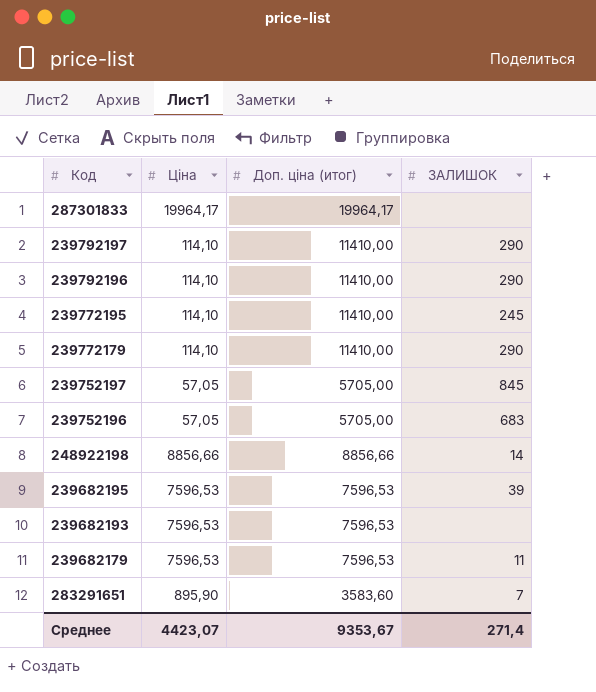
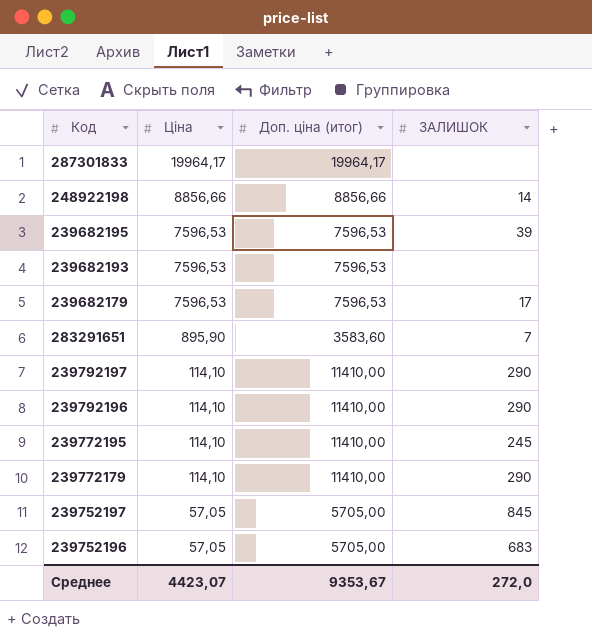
row order: none -> Ціна descending
239682179 | ЗАЛИШОК: 11 -> 17
Среднее | ЗАЛИШОК: 271,4 -> 272,0

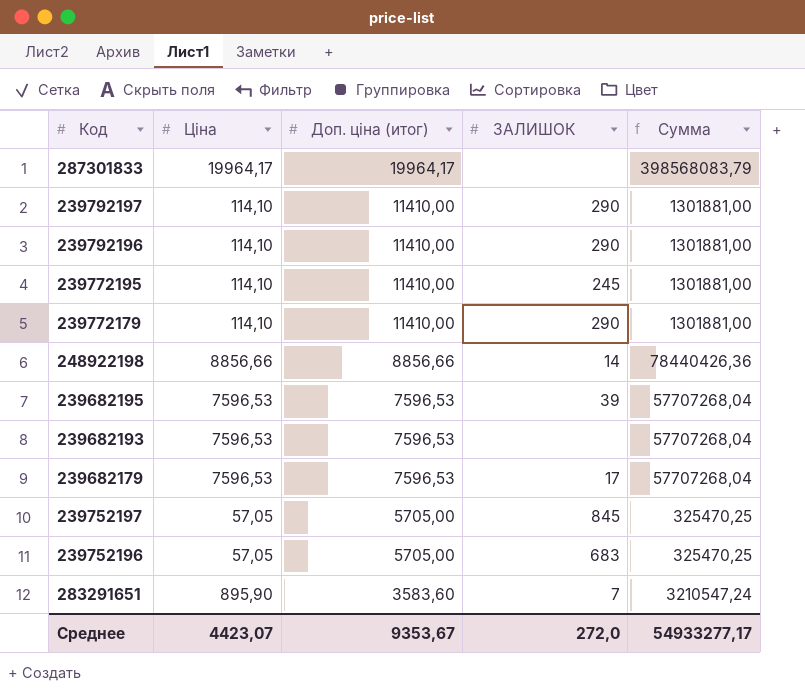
row order: Ціна descending -> Доп. ціна (итог) descending
column Сумма | formula: none -> [Ціна] * [Доп. ціна (итог)]

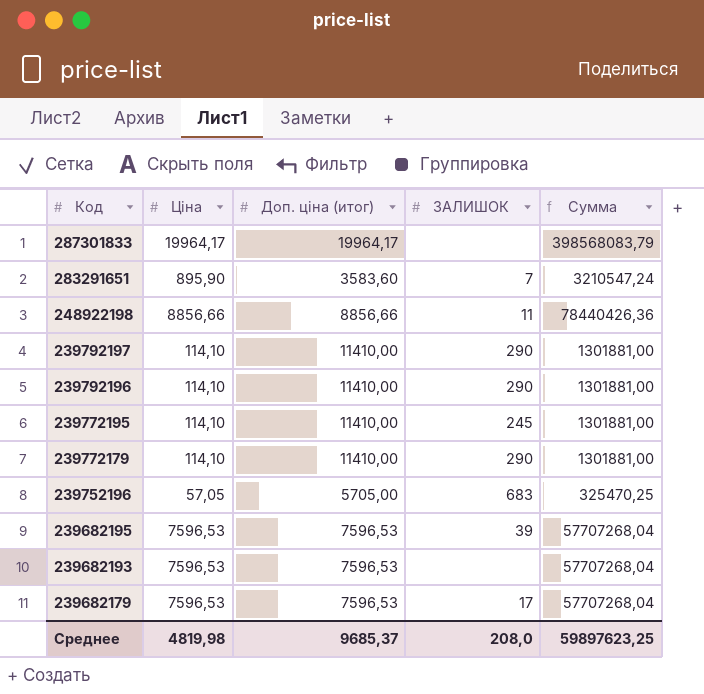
row order: Доп. ціна (итог) descending -> Код descending
row 239752197: 57,05 | 5705,00 | 845 | 325470,25 -> none
248922198 | ЗАЛИШОК: 14 -> 11
Среднее | Ціна: 4423,07 -> 4819,98
Среднее | Доп. ціна (итог): 9353,67 -> 9685,37
Среднее | ЗАЛИШОК: 272,0 -> 208,0
Среднее | Сумма: 54933277,17 -> 59897623,25

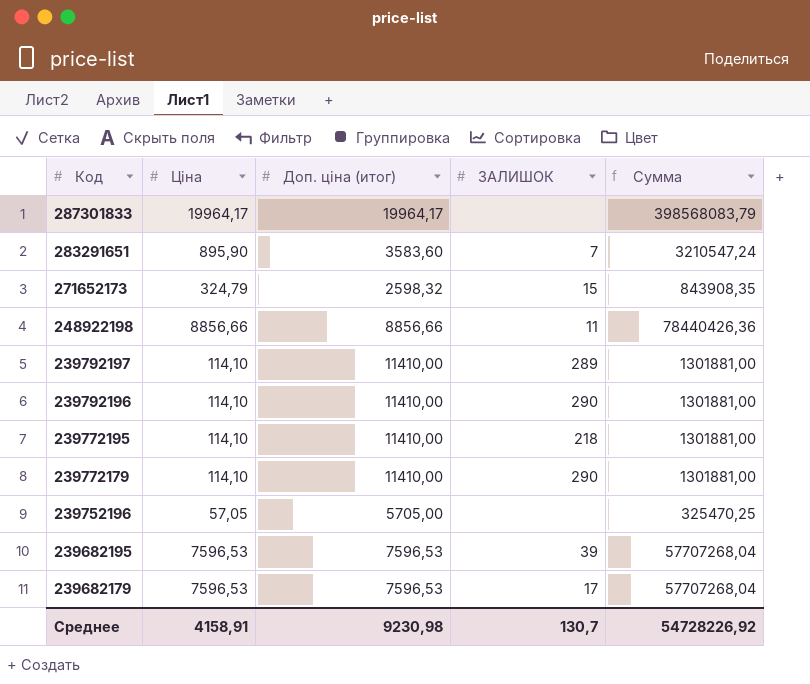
row 239682193: 7596,53 | 7596,53 | none | 57707268,04 -> none
row 271652173: none -> 324,79 | 2598,32 | 15 | 843908,35
239792197 | ЗАЛИШОК: 290 -> 289
239772195 | ЗАЛИШОК: 245 -> 218
239752196 | ЗАЛИШОК: 683 -> none
Среднее | Ціна: 4819,98 -> 4158,91
Среднее | Доп. ціна (итог): 9685,37 -> 9230,98
Среднее | ЗАЛИШОК: 208,0 -> 130,7
Среднее | Сумма: 59897623,25 -> 54728226,92

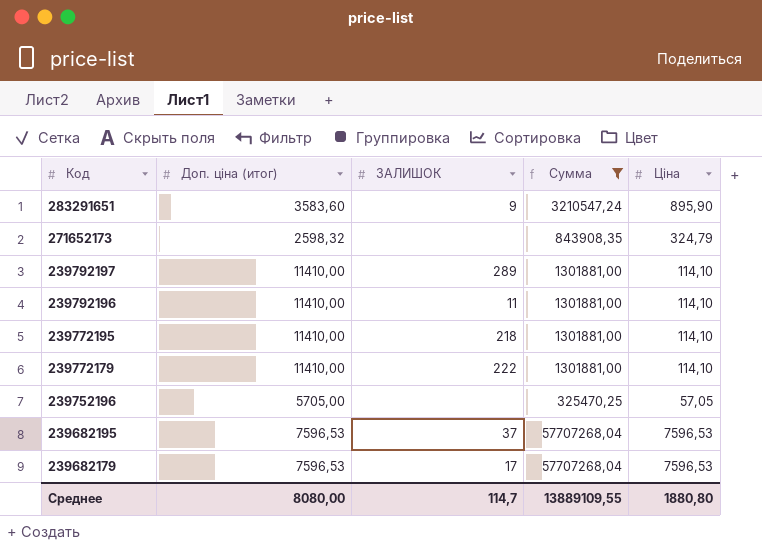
filter: none -> Сумма <= 57707268,04
column Ціна | position: 2 -> 5
283291651 | ЗАЛИШОК: 7 -> 9
271652173 | ЗАЛИШОК: 15 -> none
239792196 | ЗАЛИШОК: 290 -> 11
239772179 | ЗАЛИШОК: 290 -> 222
239682195 | ЗАЛИШОК: 39 -> 37
Среднее | Доп. ціна (итог): 9230,98 -> 8080,00
Среднее | ЗАЛИШОК: 130,7 -> 114,7
Среднее | Сумма: 54728226,92 -> 13889109,55
Среднее | Ціна: 4158,91 -> 1880,80

